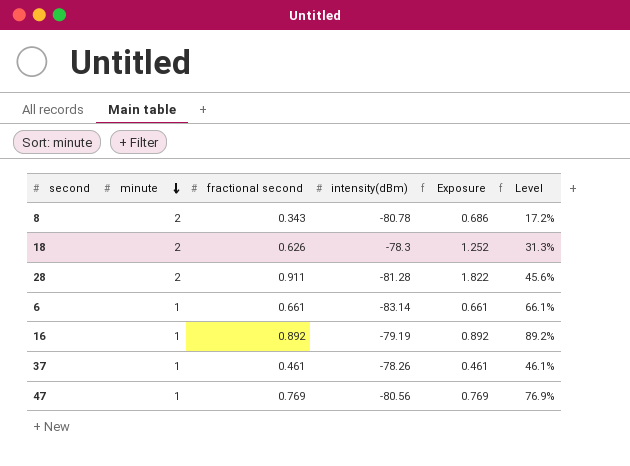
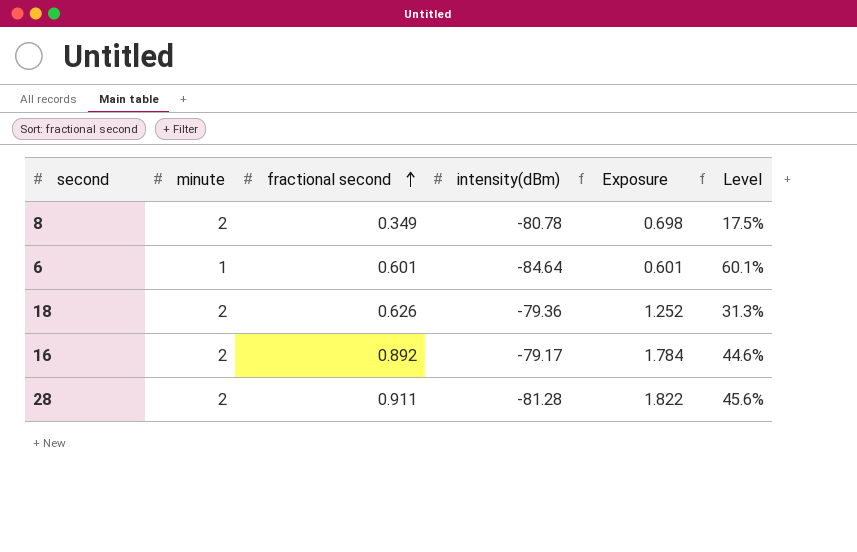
row order: minute descending -> fractional second ascending
row 37: 1 | 0.461 | -78.26 | 0.461 | 46.1% -> none
row 47: 1 | 0.769 | -80.56 | 0.769 | 76.9% -> none
8 | fractional second: 0.343 -> 0.349
8 | Exposure: 0.686 -> 0.698
8 | Level: 17.2% -> 17.5%
6 | fractional second: 0.661 -> 0.601
6 | intensity(dBm): -83.14 -> -84.64
6 | Exposure: 0.661 -> 0.601
6 | Level: 66.1% -> 60.1%
18 | intensity(dBm): -78.3 -> -79.36
16 | minute: 1 -> 2
16 | intensity(dBm): -79.19 -> -79.17
16 | Exposure: 0.892 -> 1.784
16 | Level: 89.2% -> 44.6%

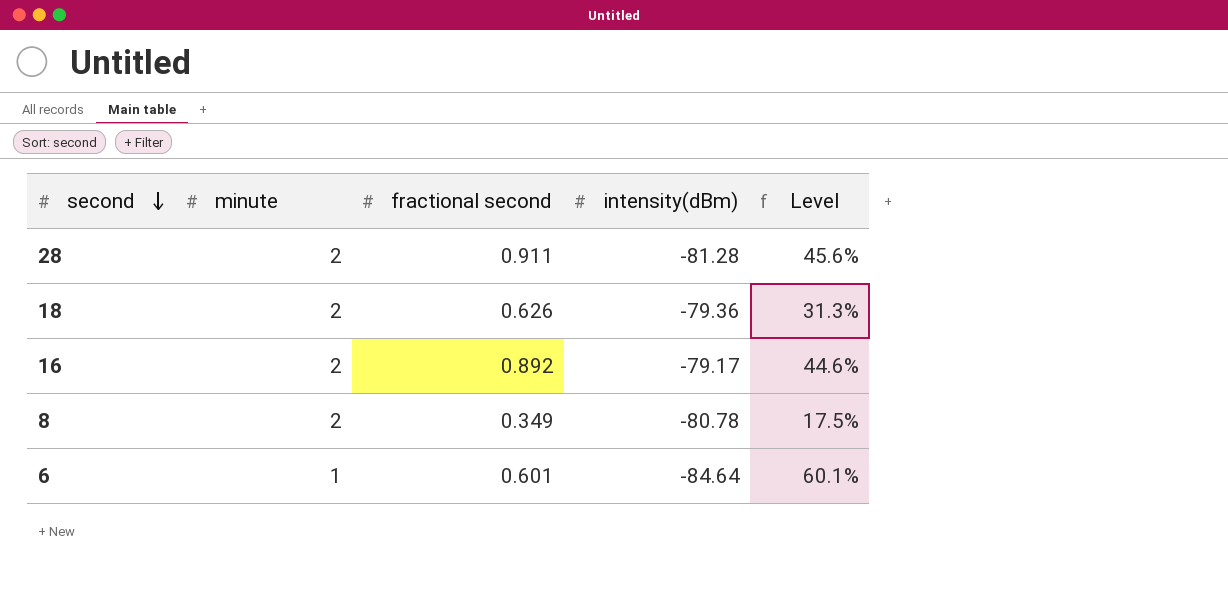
row order: fractional second ascending -> second descending
column Exposure | formula: [minute] * [fractional second] -> none

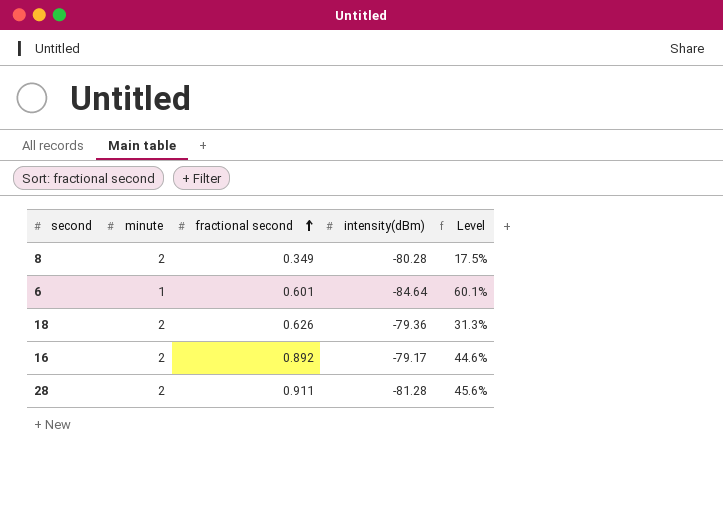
row order: second descending -> fractional second ascending
8 | intensity(dBm): -80.78 -> -80.28

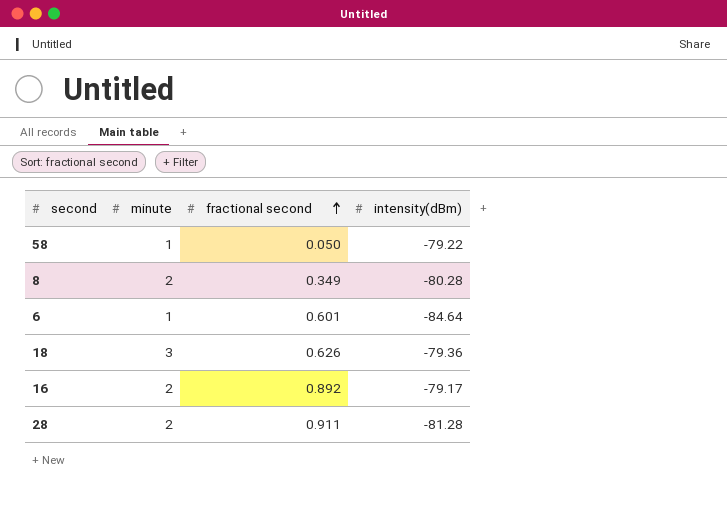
column Level | formula: [fractional second] / [minute] -> none
row 58: none -> 1 | 0.050 | -79.22
18 | minute: 2 -> 3

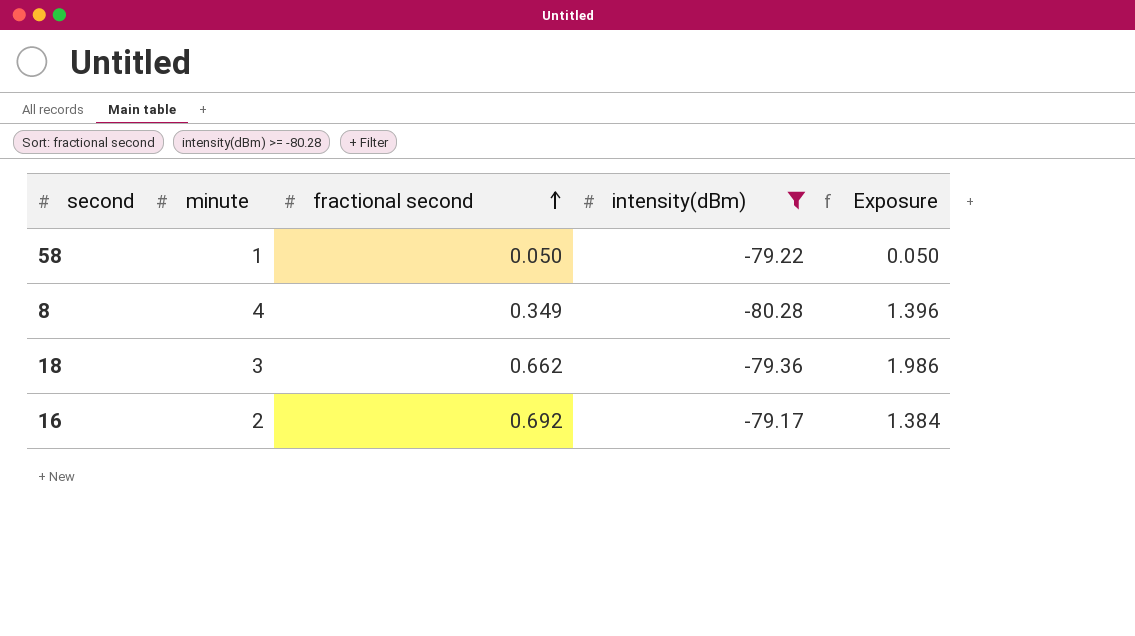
filter: none -> intensity(dBm) >= -80.28
column Exposure | formula: none -> [minute] * [fractional second]
8 | minute: 2 -> 4
18 | fractional second: 0.626 -> 0.662
16 | fractional second: 0.892 -> 0.692

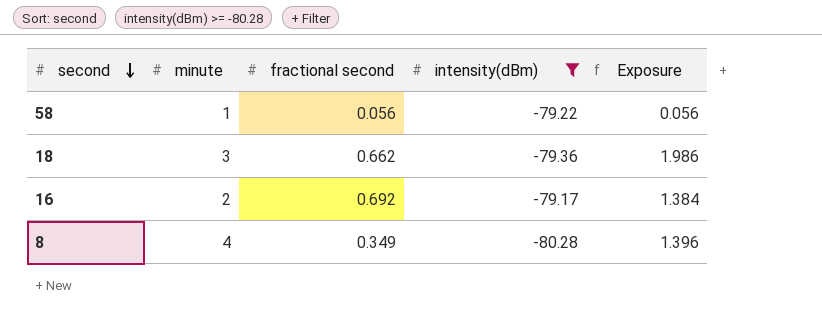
row order: fractional second ascending -> second descending
58 | fractional second: 0.050 -> 0.056
58 | Exposure: 0.050 -> 0.056

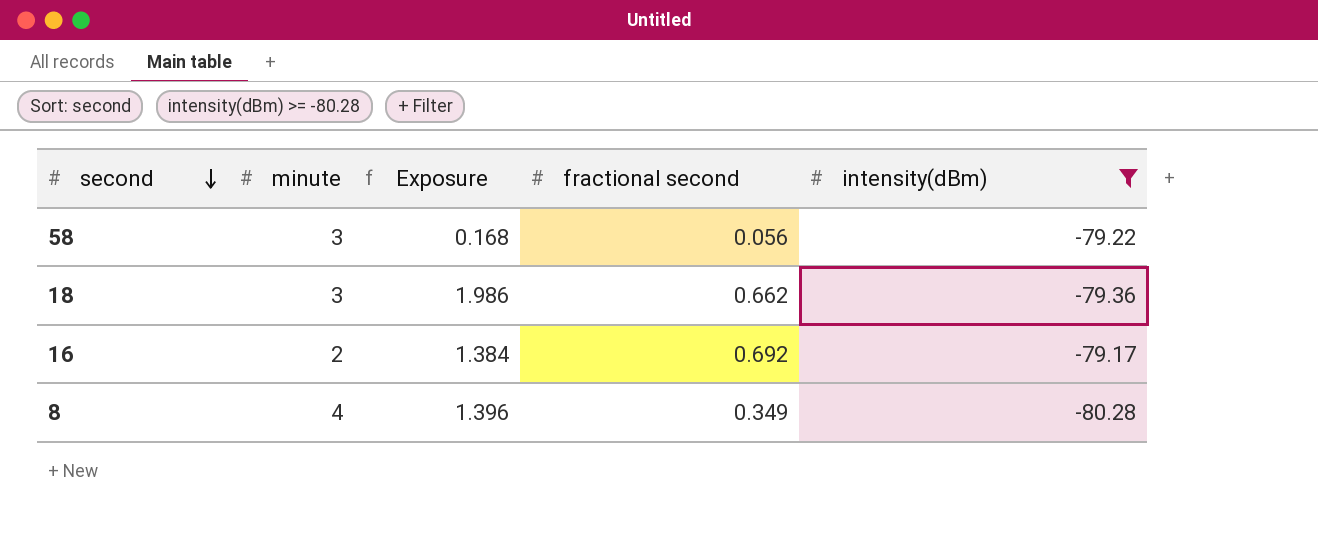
column Exposure | position: 5 -> 3
58 | minute: 1 -> 3
58 | Exposure: 0.056 -> 0.168

